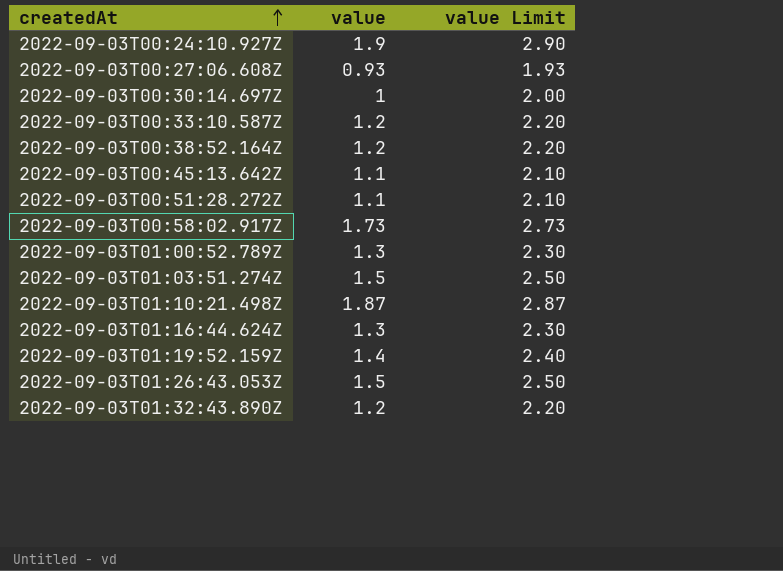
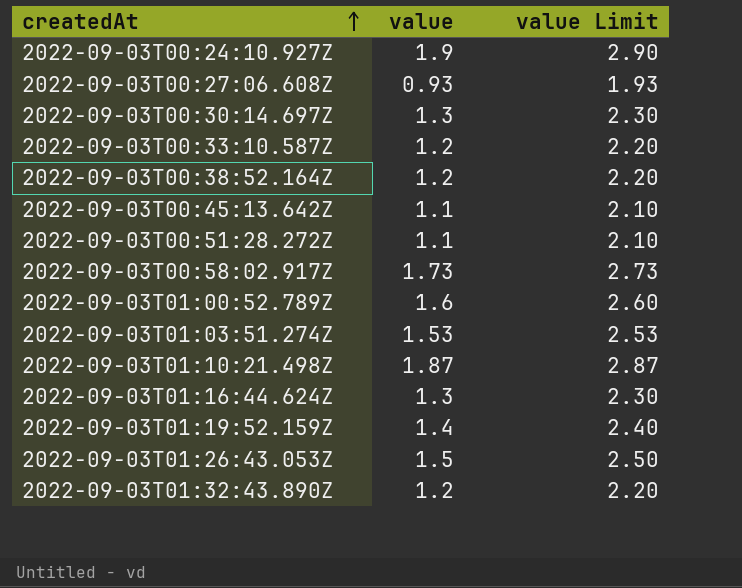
2022-09-03T00:30:14.697Z | value: 1 -> 1.3
2022-09-03T00:30:14.697Z | value Limit: 2.00 -> 2.30
2022-09-03T01:00:52.789Z | value: 1.3 -> 1.6
2022-09-03T01:00:52.789Z | value Limit: 2.30 -> 2.60
2022-09-03T01:03:51.274Z | value: 1.5 -> 1.53
2022-09-03T01:03:51.274Z | value Limit: 2.50 -> 2.53

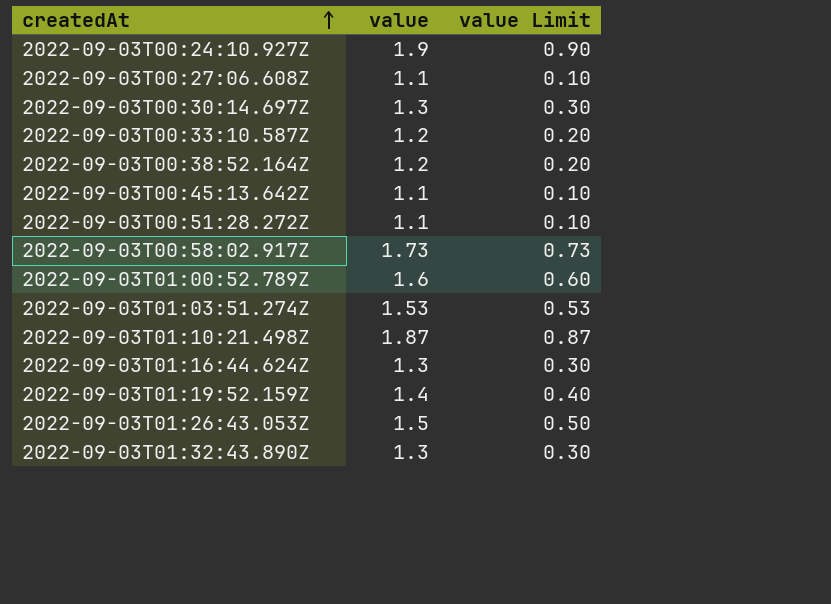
column value Limit | formula: [value] + 1 -> [value] - 1
2022-09-03T00:27:06.608Z | value: 0.93 -> 1.1
2022-09-03T01:32:43.890Z | value: 1.2 -> 1.3

